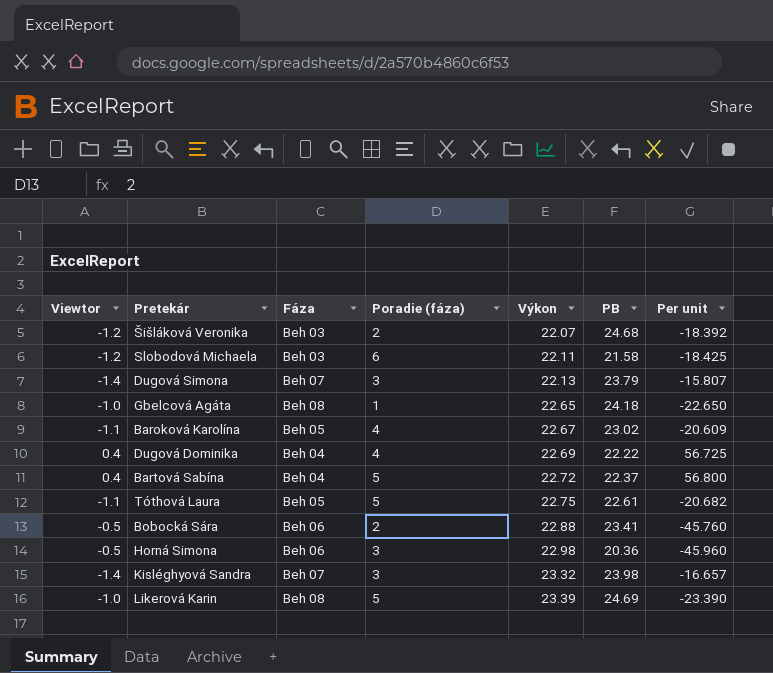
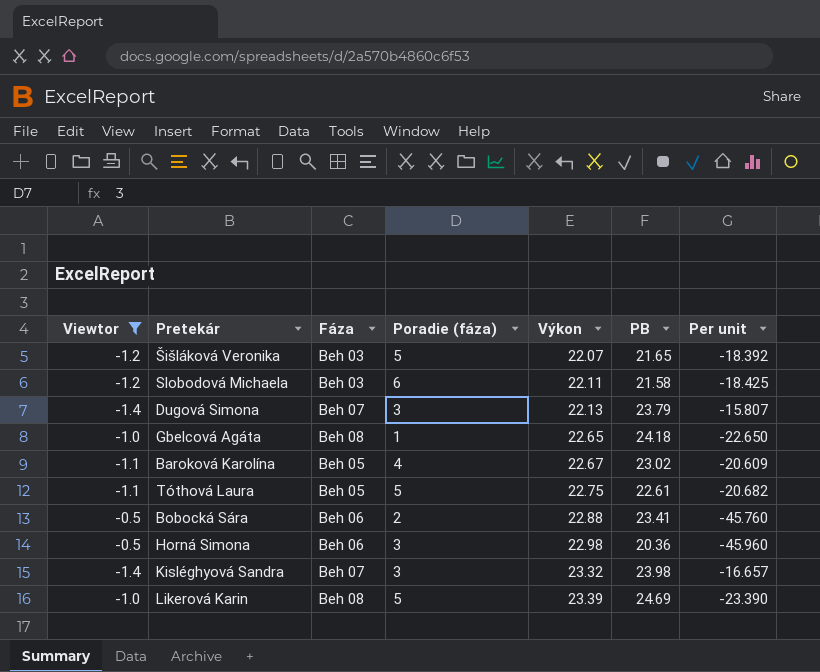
filter: none -> Viewtor != 0.4
Šišláková Veronika | Poradie (fáza): 2 -> 5
Šišláková Veronika | PB: 24.68 -> 21.65

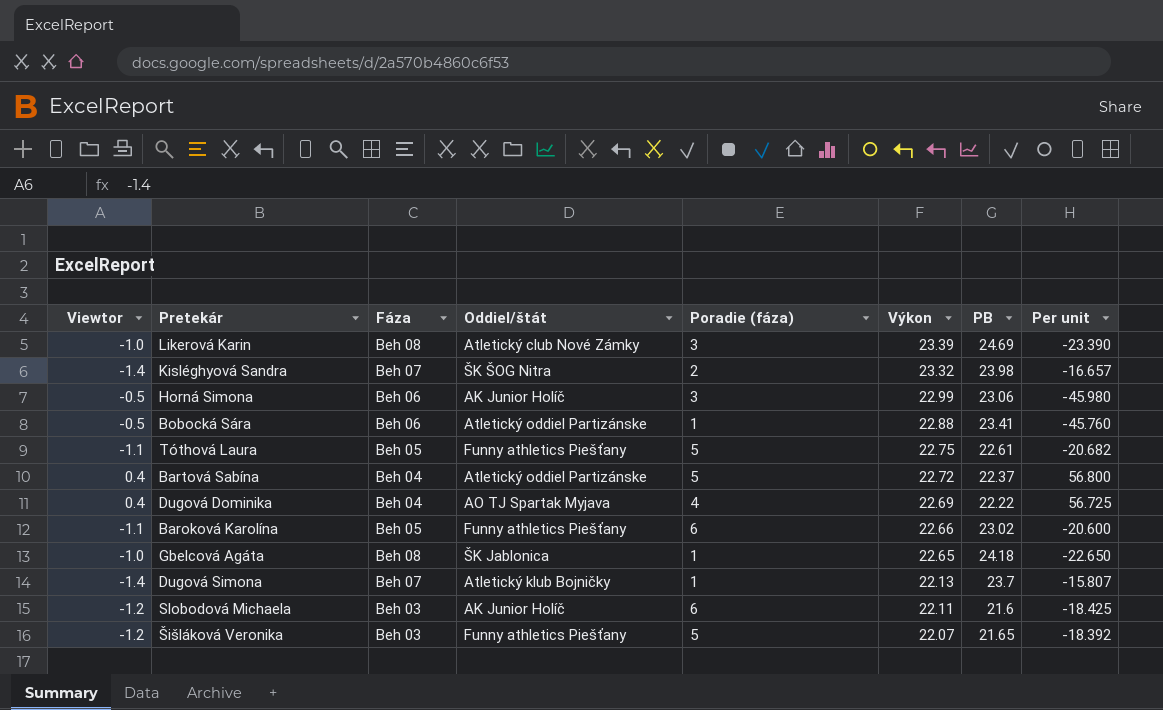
filter: Viewtor != 0.4 -> none
row order: Výkon ascending -> Výkon descending
column Oddiel/štát | position: none -> 4
Likerová Karin | Poradie (fáza): 5 -> 3
Kisléghyová Sandra | Poradie (fáza): 3 -> 2
Horná Simona | Výkon: 22.98 -> 22.99
Horná Simona | PB: 20.36 -> 23.06
Horná Simona | Per unit: -45.960 -> -45.980
Bobocká Sára | Poradie (fáza): 2 -> 1
Baroková Karolína | Poradie (fáza): 4 -> 6
Baroková Karolína | Výkon: 22.67 -> 22.66
Baroková Karolína | Per unit: -20.609 -> -20.600
Dugová Simona | Poradie (fáza): 3 -> 1
Dugová Simona | PB: 23.79 -> 23.7
Slobodová Michaela | PB: 21.58 -> 21.6

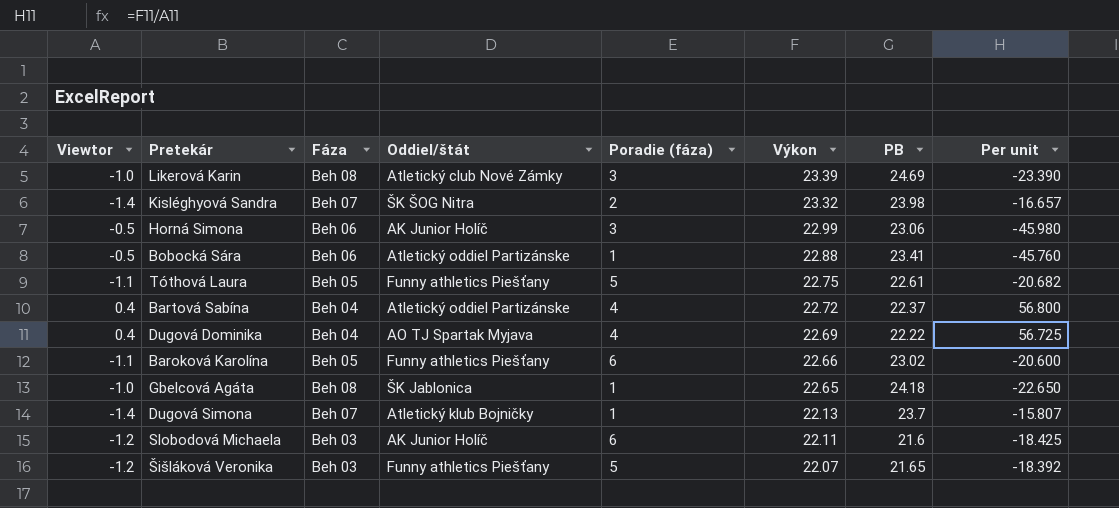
Bartová Sabína | Poradie (fáza): 5 -> 4

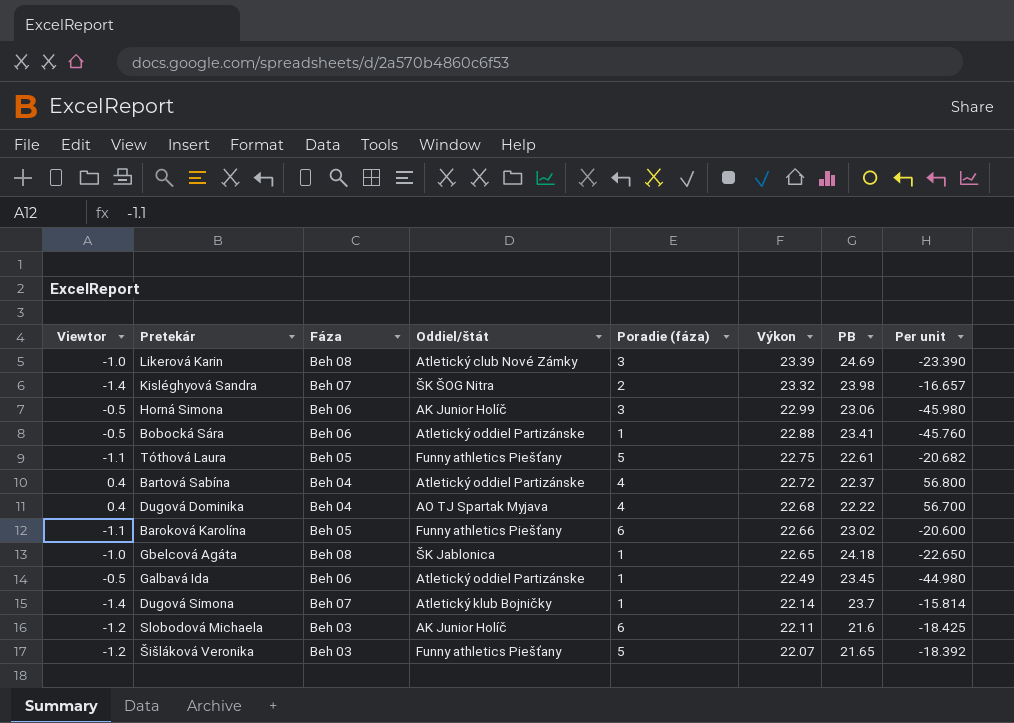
Dugová Dominika | Výkon: 22.69 -> 22.68
Dugová Dominika | Per unit: 56.725 -> 56.700
row Galbavá Ida: none -> -0.5 | Beh 06 | Atletický oddiel Partizánske | 1 | 22.49 | 23.45 | -44.980
Dugová Simona | Výkon: 22.13 -> 22.14
Dugová Simona | Per unit: -15.807 -> -15.814

